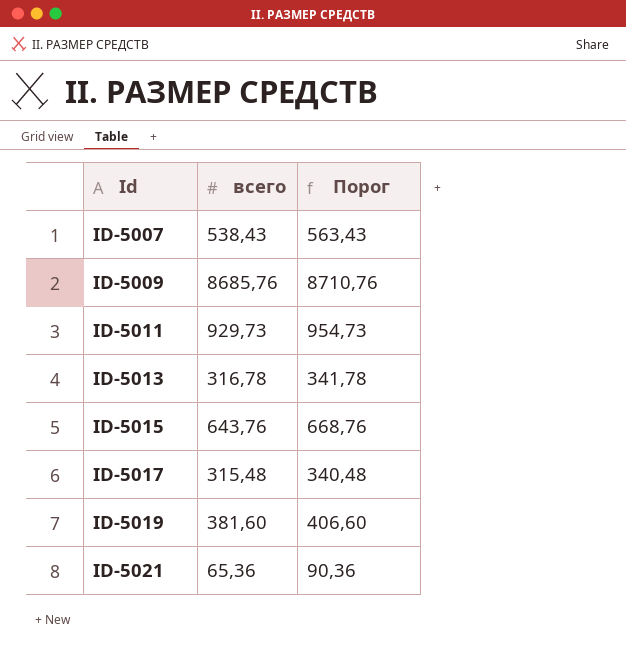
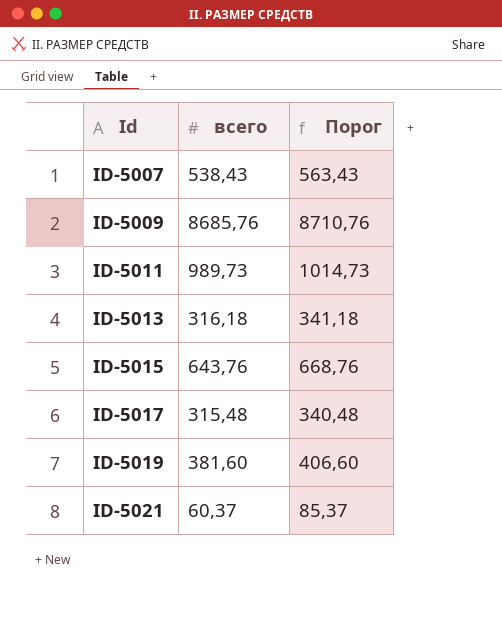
ID-5011 | всего: 929,73 -> 989,73
ID-5011 | Порог: 954,73 -> 1014,73
ID-5013 | всего: 316,78 -> 316,18
ID-5013 | Порог: 341,78 -> 341,18
ID-5021 | всего: 65,36 -> 60,37
ID-5021 | Порог: 90,36 -> 85,37

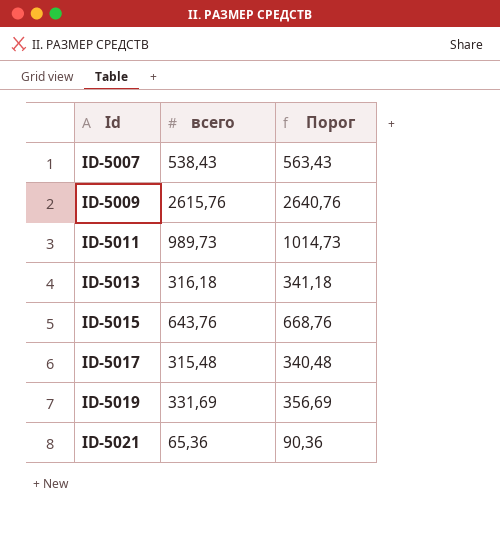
ID-5009 | всего: 8685,76 -> 2615,76
ID-5009 | Порог: 8710,76 -> 2640,76
ID-5019 | всего: 381,60 -> 331,69
ID-5019 | Порог: 406,60 -> 356,69
ID-5021 | всего: 60,37 -> 65,36
ID-5021 | Порог: 85,37 -> 90,36

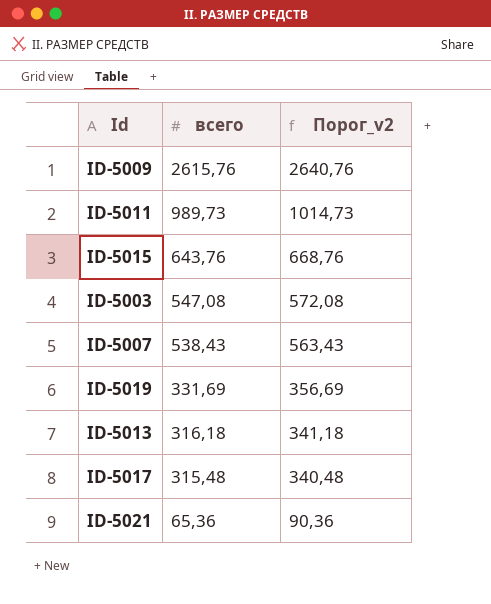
row order: Id ascending -> всего descending
column name: Порог -> Порог_v2
row ID-5003: none -> 547,08 | 572,08

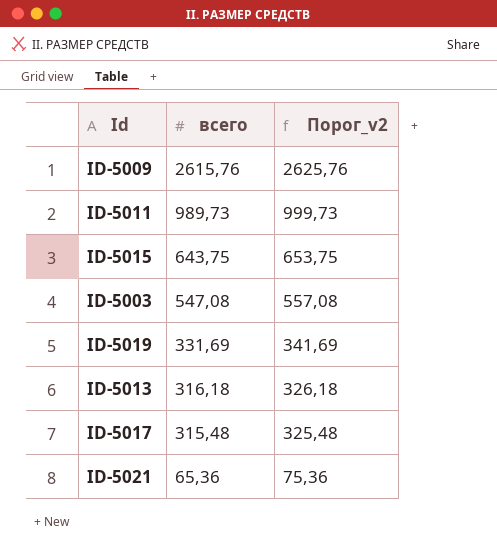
column Порог_v2 | formula: [всего] + 25 -> [всего] + 10
row ID-5007: 538,43 | 563,43 -> none
ID-5015 | всего: 643,76 -> 643,75

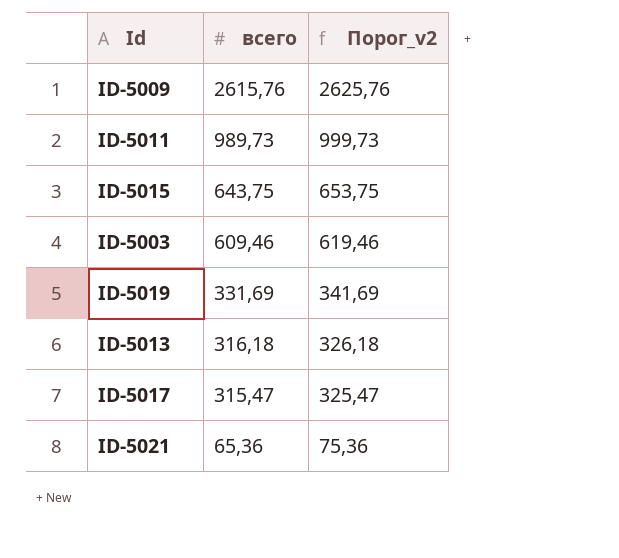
ID-5003 | всего: 547,08 -> 609,46
ID-5003 | Порог_v2: 557,08 -> 619,46
ID-5017 | всего: 315,48 -> 315,47
ID-5017 | Порог_v2: 325,48 -> 325,47

